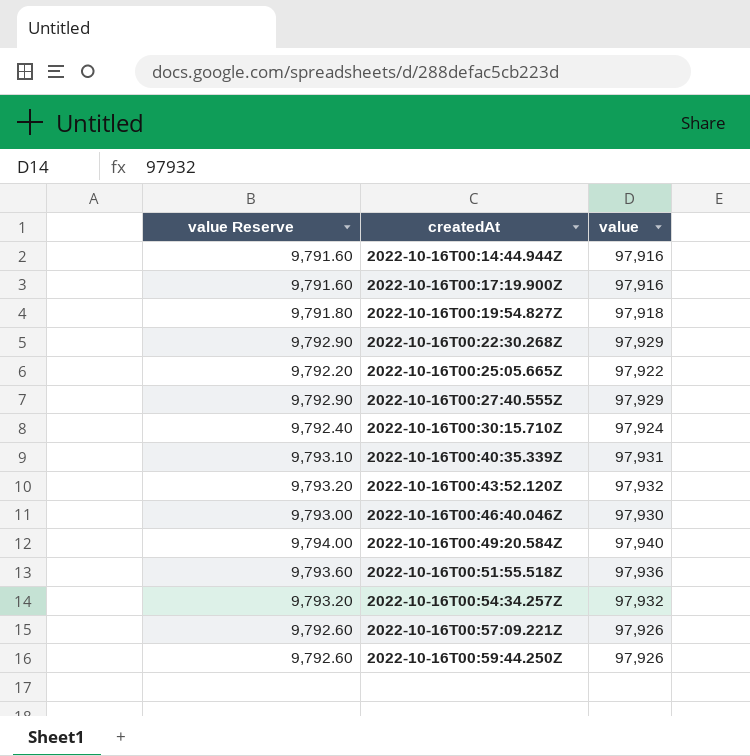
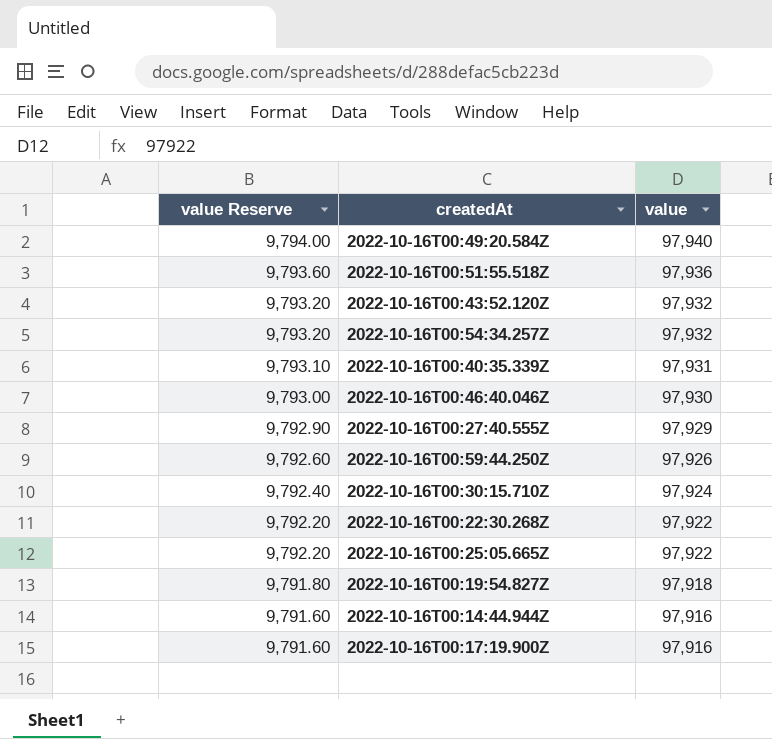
row order: createdAt ascending -> value Reserve descending
row 2022-10-16T00:57:09.221Z: 9,792.60 | 97,926 -> none
2022-10-16T00:22:30.268Z | value Reserve: 9,792.90 -> 9,792.20
2022-10-16T00:22:30.268Z | value: 97,929 -> 97,922

